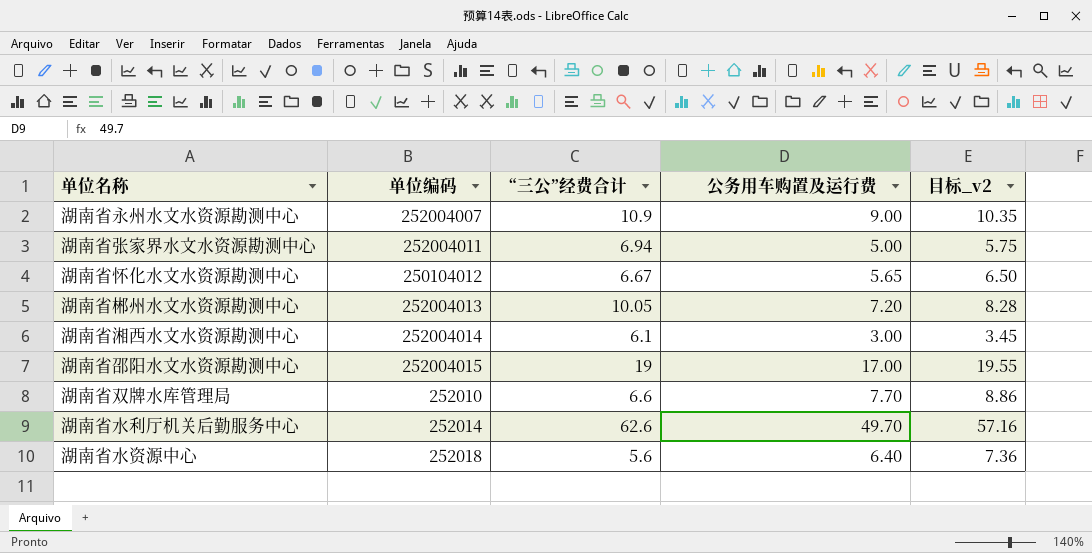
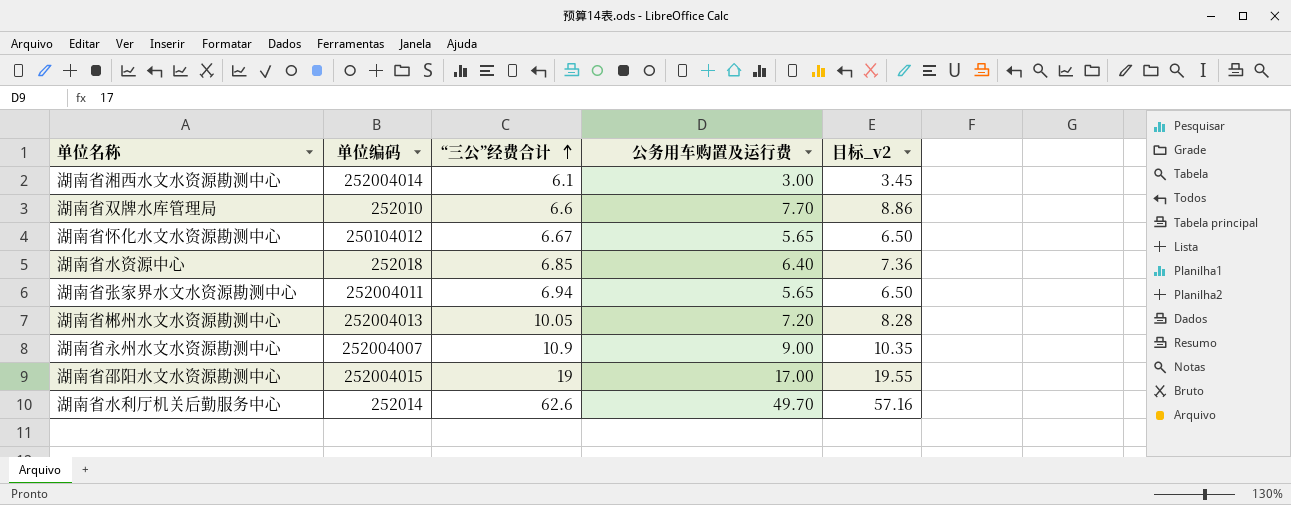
row order: none -> “三公”经费合计 ascending
湖南省水资源中心 | “三公”经费合计: 5.6 -> 6.85
湖南省张家界水文水资源勘测中心 | 公务用车购置及运行费: 5.00 -> 5.65
湖南省张家界水文水资源勘测中心 | 目标_v2: 5.75 -> 6.50

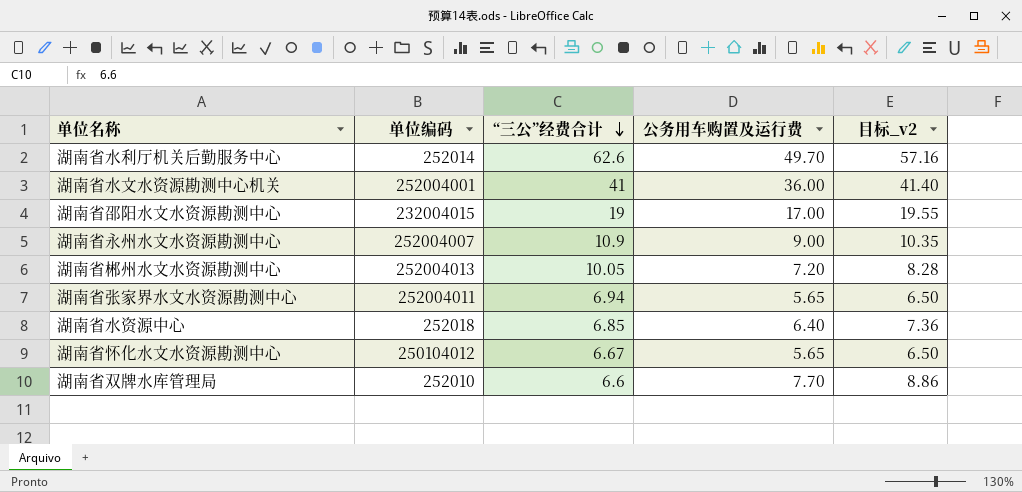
row order: “三公”经费合计 ascending -> “三公”经费合计 descending
row 湖南省湘西水文水资源勘测中心: 252004014 | 6.1 | 3.00 | 3.45 -> none
row 湖南省水文水资源勘测中心机关: none -> 252004001 | 41 | 36.00 | 41.40
湖南省邵阳水文水资源勘测中心 | 单位编码: 252004015 -> 232004015

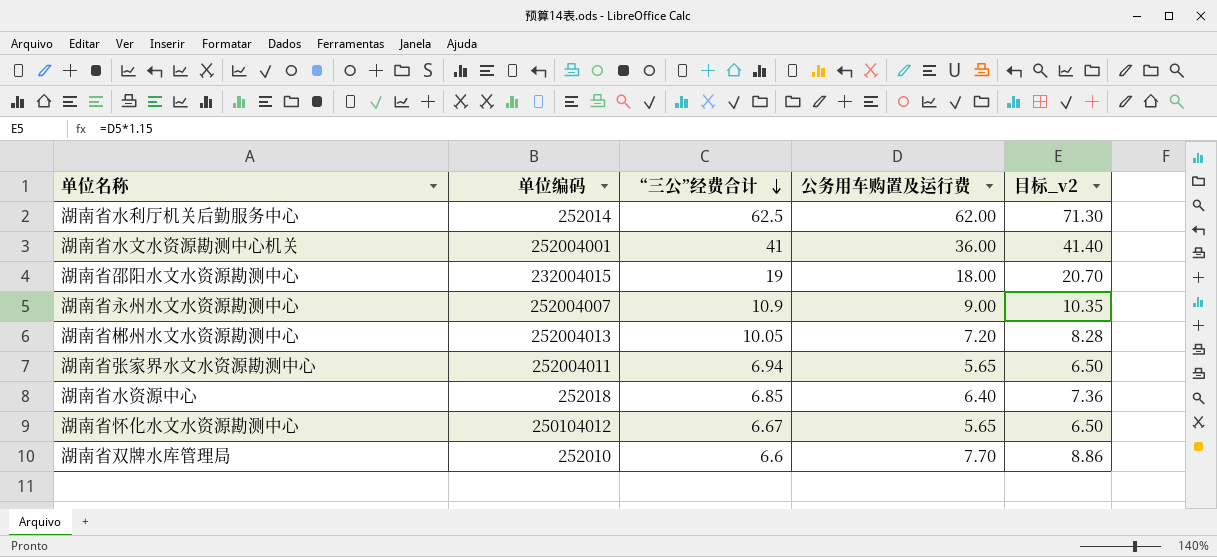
湖南省水利厅机关后勤服务中心 | “三公”经费合计: 62.6 -> 62.5
湖南省水利厅机关后勤服务中心 | 公务用车购置及运行费: 49.70 -> 62.00
湖南省水利厅机关后勤服务中心 | 目标_v2: 57.16 -> 71.30
湖南省邵阳水文水资源勘测中心 | 公务用车购置及运行费: 17.00 -> 18.00
湖南省邵阳水文水资源勘测中心 | 目标_v2: 19.55 -> 20.70

